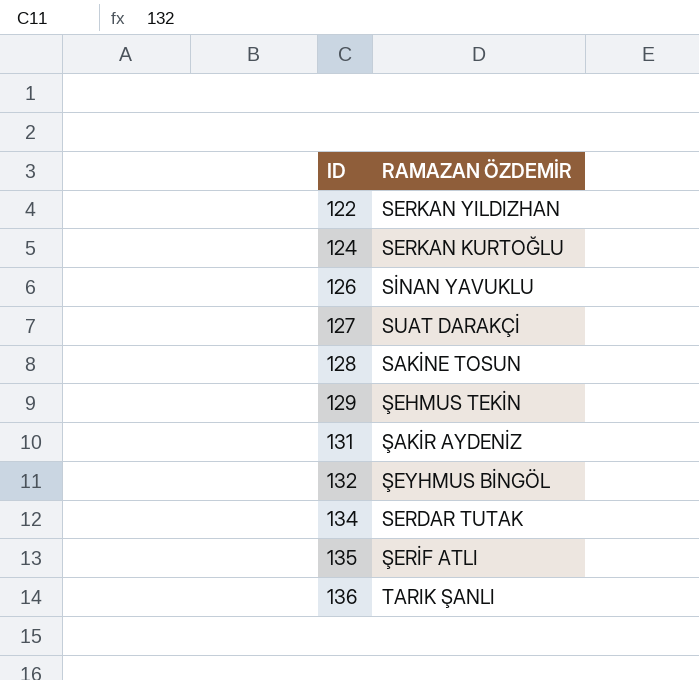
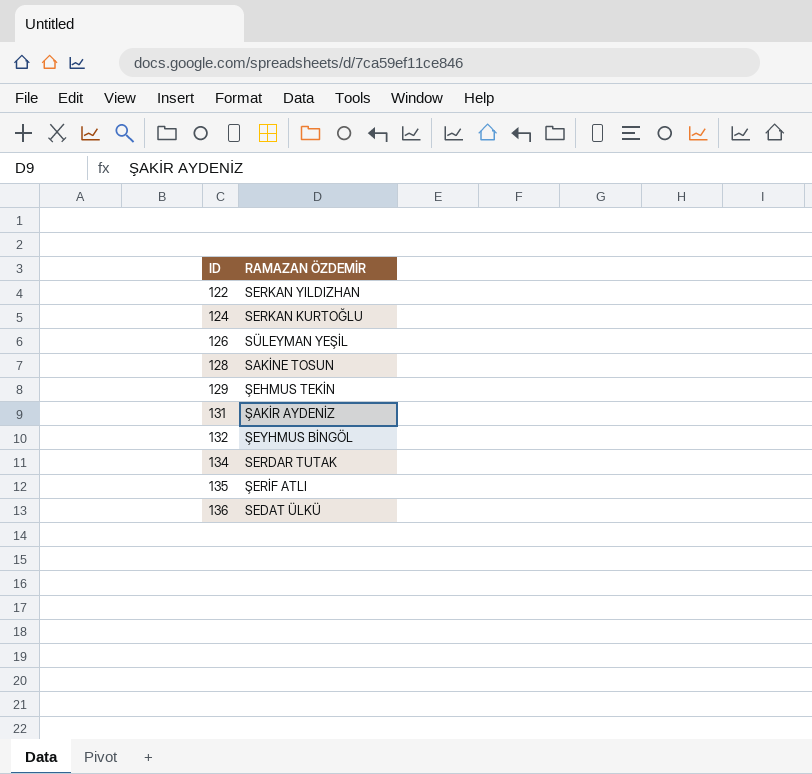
row 127: SUAT DARAKÇİ -> none
126 | RAMAZAN ÖZDEMİR: SİNAN YAVUKLU -> SÜLEYMAN YEŞİL
136 | RAMAZAN ÖZDEMİR: TARIK ŞANLI -> SEDAT ÜLKÜ

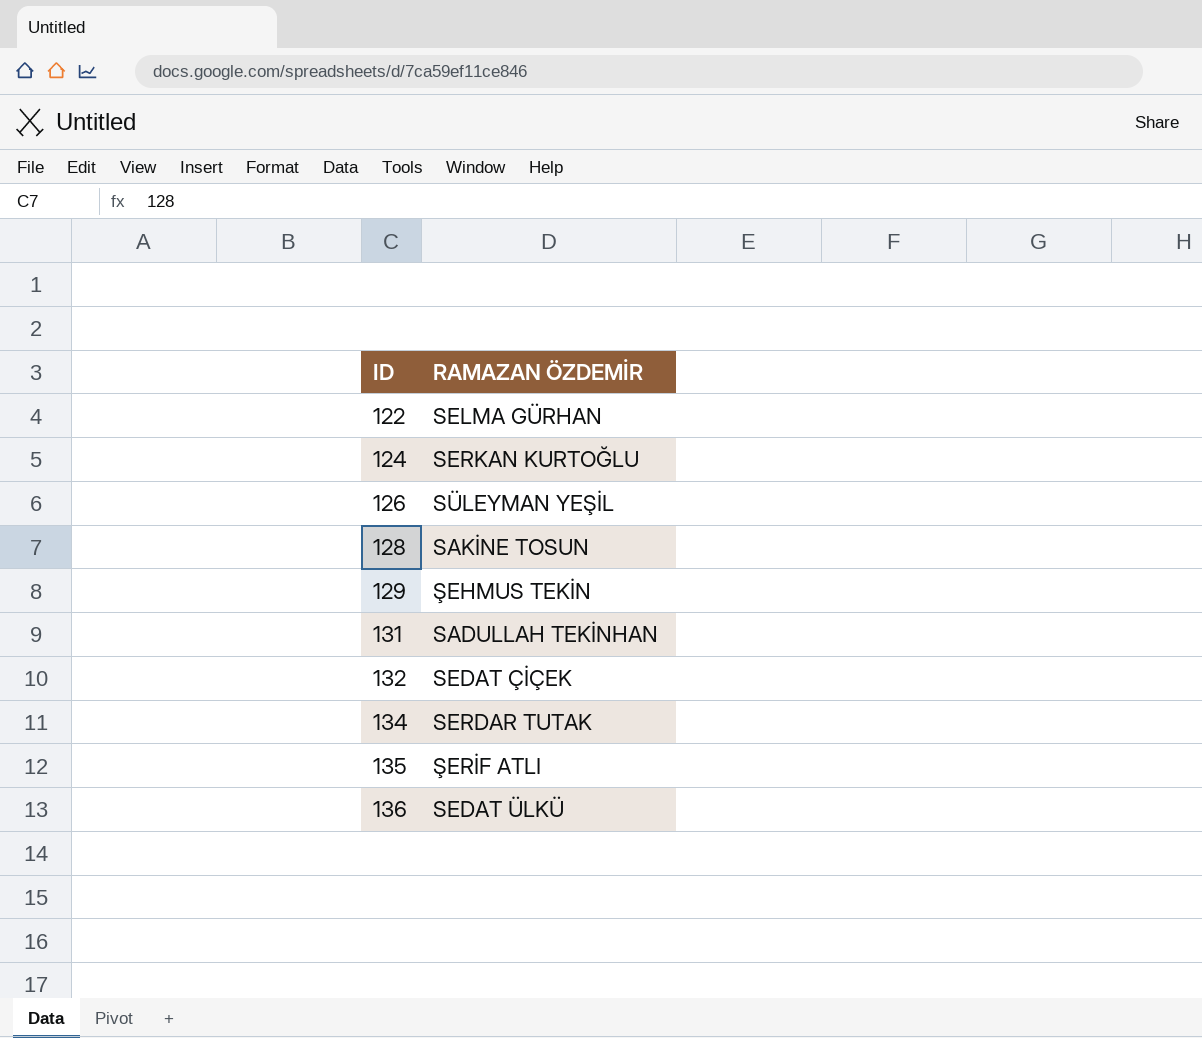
122 | RAMAZAN ÖZDEMİR: SERKAN YILDIZHAN -> SELMA GÜRHAN
131 | RAMAZAN ÖZDEMİR: ŞAKİR AYDENİZ -> SADULLAH TEKİNHAN
132 | RAMAZAN ÖZDEMİR: ŞEYHMUS BİNGÖL -> SEDAT ÇİÇEK

